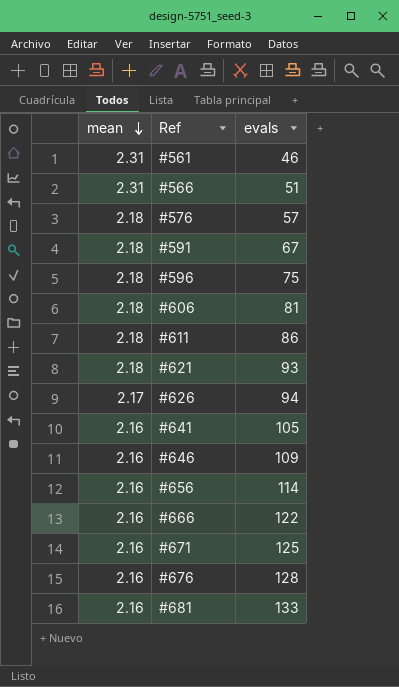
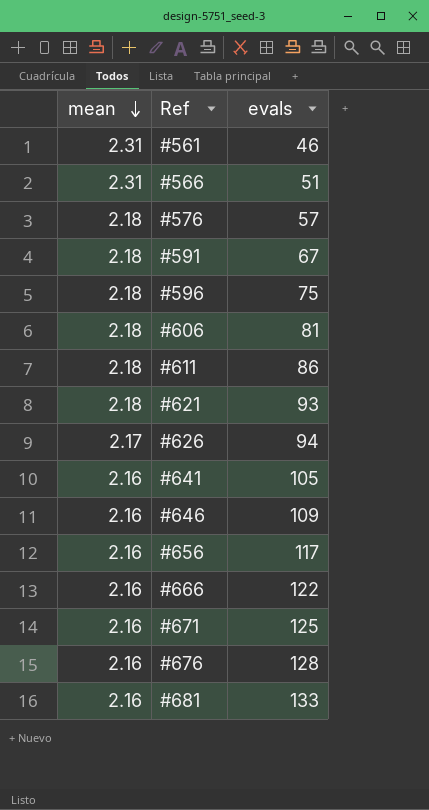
#656 | evals: 114 -> 117

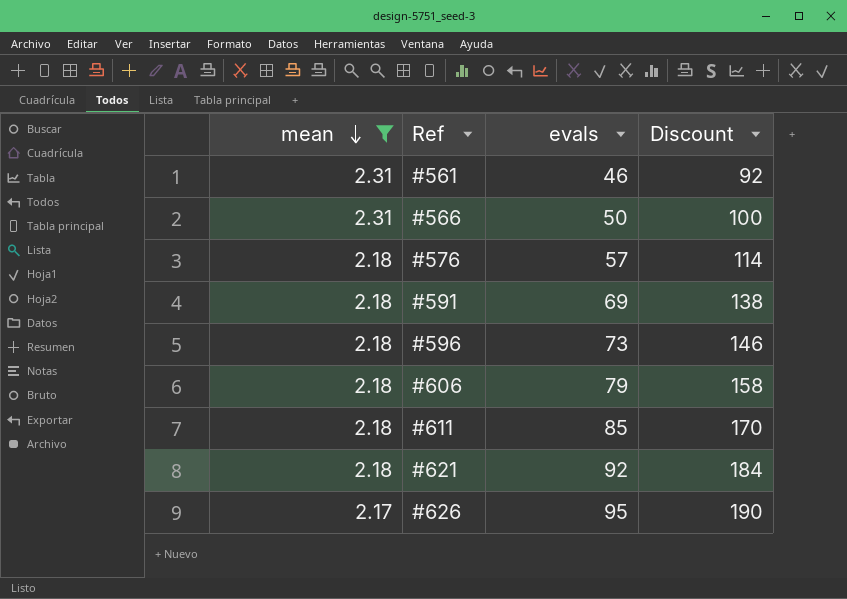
filter: none -> mean != 2.16
column Discount | formula: none -> [evals] * 2
#566 | evals: 51 -> 50
#591 | evals: 67 -> 69
#596 | evals: 75 -> 73
#606 | evals: 81 -> 79
#611 | evals: 86 -> 85
#621 | evals: 93 -> 92
#626 | evals: 94 -> 95

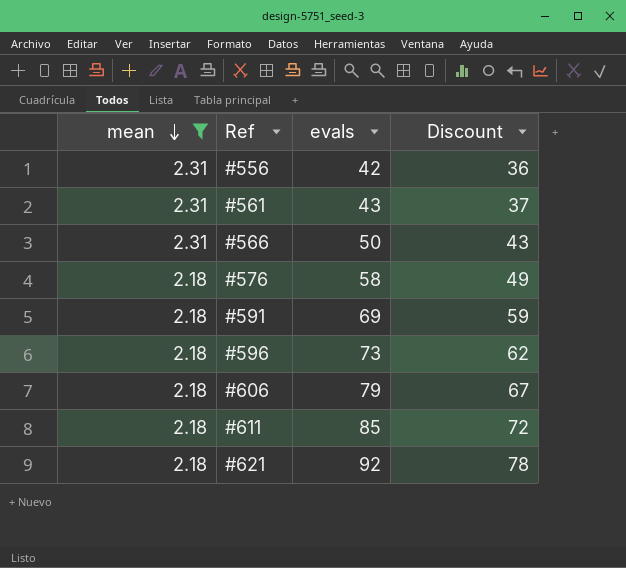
column Discount | formula: [evals] * 2 -> [evals] * 0.85
row #626: 2.17 | 95 | 190 -> none
row #556: none -> 2.31 | 42 | 36
#561 | evals: 46 -> 43
#576 | evals: 57 -> 58

